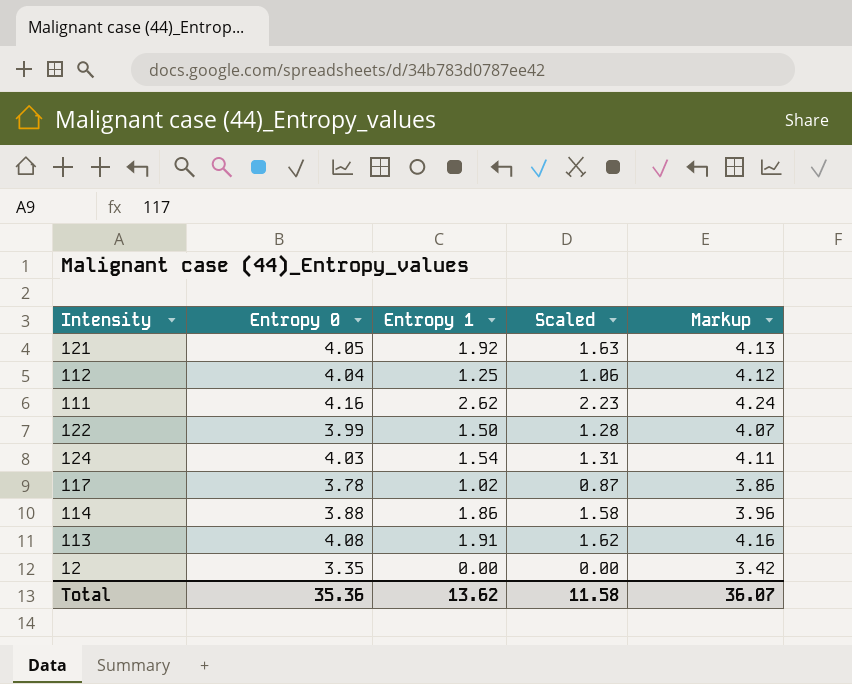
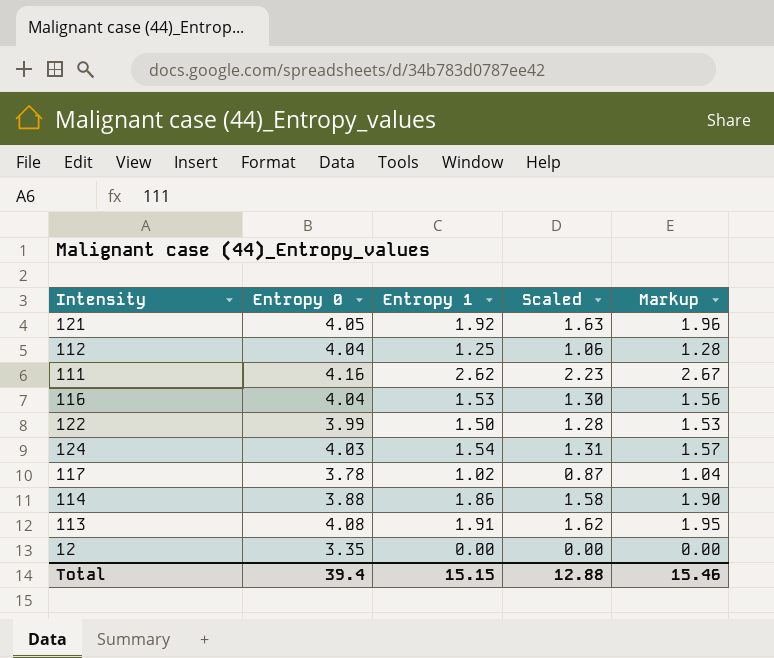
column Markup | formula: [Entropy 0] * 1.02 -> [Entropy 1] * 1.02
row 116: none -> 4.04 | 1.53 | 1.30 | 1.56
Total | Entropy 0: 35.36 -> 39.4
Total | Entropy 1: 13.62 -> 15.15
Total | Scaled: 11.58 -> 12.88
Total | Markup: 36.07 -> 15.46

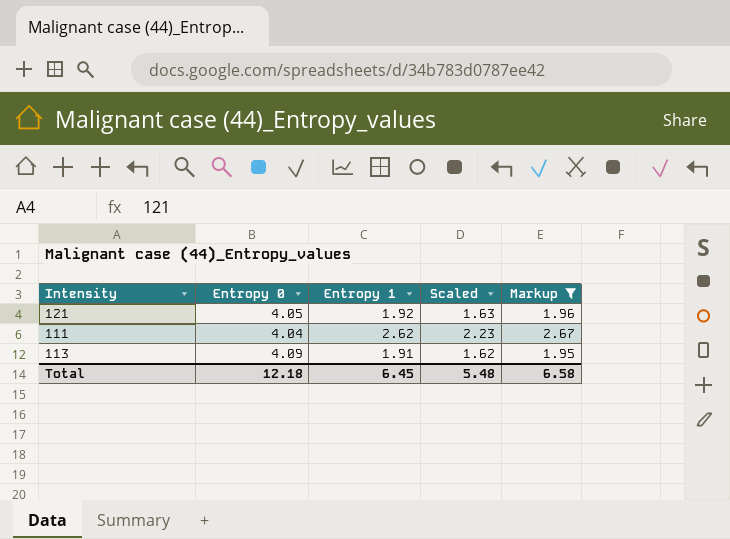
filter: none -> Markup >= 1.95
111 | Entropy 0: 4.16 -> 4.04
113 | Entropy 0: 4.08 -> 4.09
Total | Entropy 0: 39.4 -> 12.18
Total | Entropy 1: 15.15 -> 6.45
Total | Scaled: 12.88 -> 5.48
Total | Markup: 15.46 -> 6.58

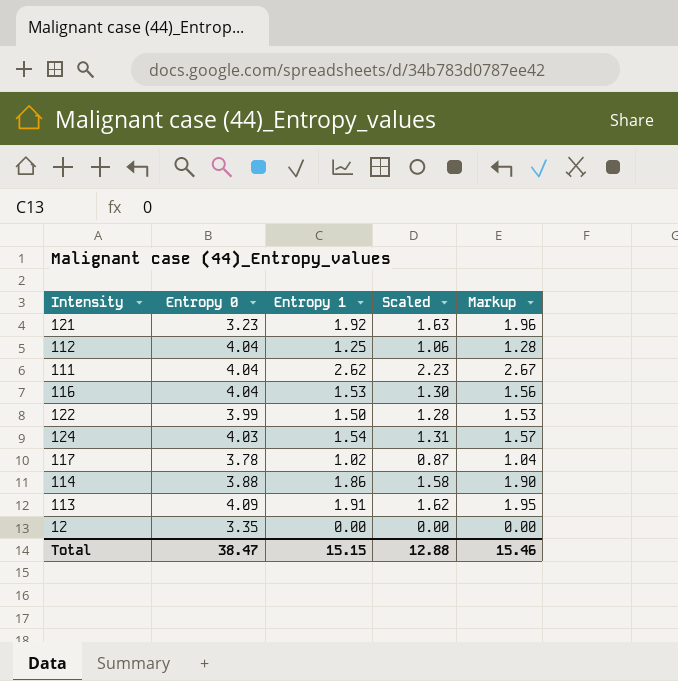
filter: Markup >= 1.95 -> none
121 | Entropy 0: 4.05 -> 3.23
Total | Entropy 0: 12.18 -> 38.47
Total | Entropy 1: 6.45 -> 15.15
Total | Scaled: 5.48 -> 12.88
Total | Markup: 6.58 -> 15.46

